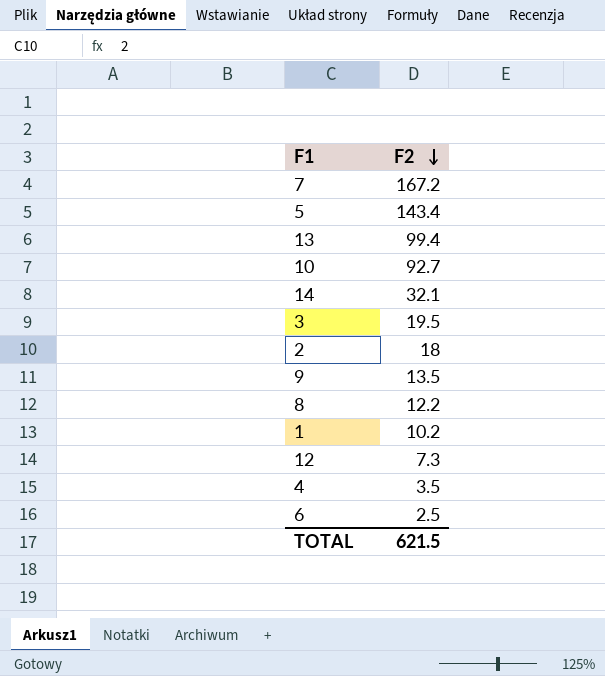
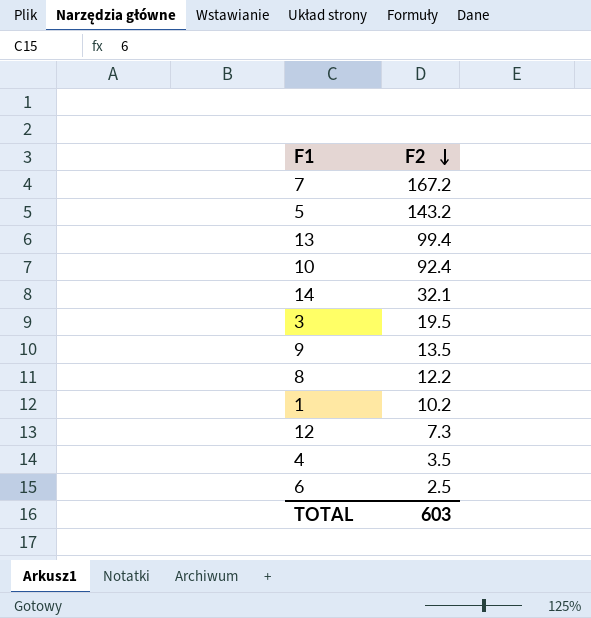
row 2: 18 -> none
5 | F2: 143.4 -> 143.2
10 | F2: 92.7 -> 92.4
TOTAL | F2: 621.5 -> 603

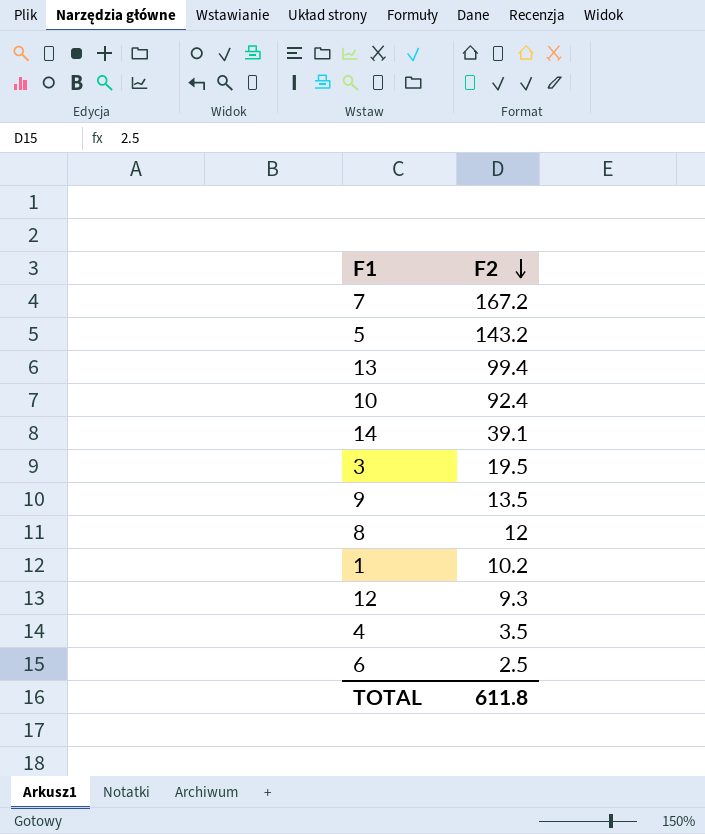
14 | F2: 32.1 -> 39.1
8 | F2: 12.2 -> 12
12 | F2: 7.3 -> 9.3
TOTAL | F2: 603 -> 611.8

